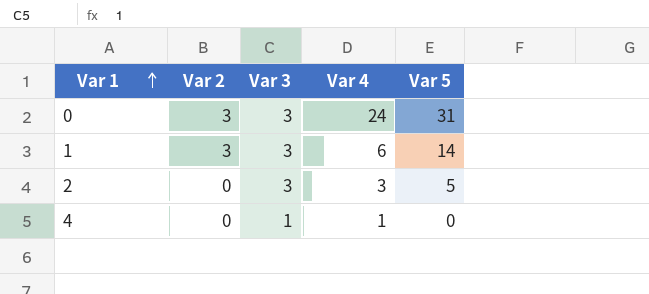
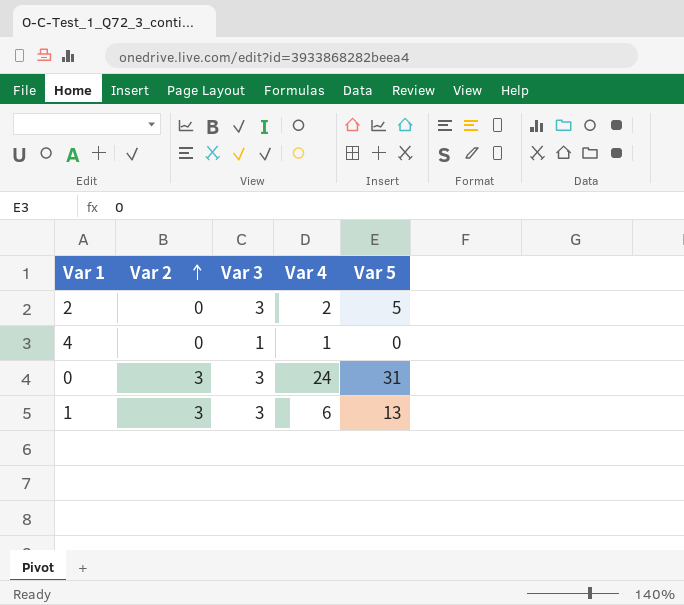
row order: Var 1 ascending -> Var 2 ascending
2 | Var 4: 3 -> 2
1 | Var 5: 14 -> 13

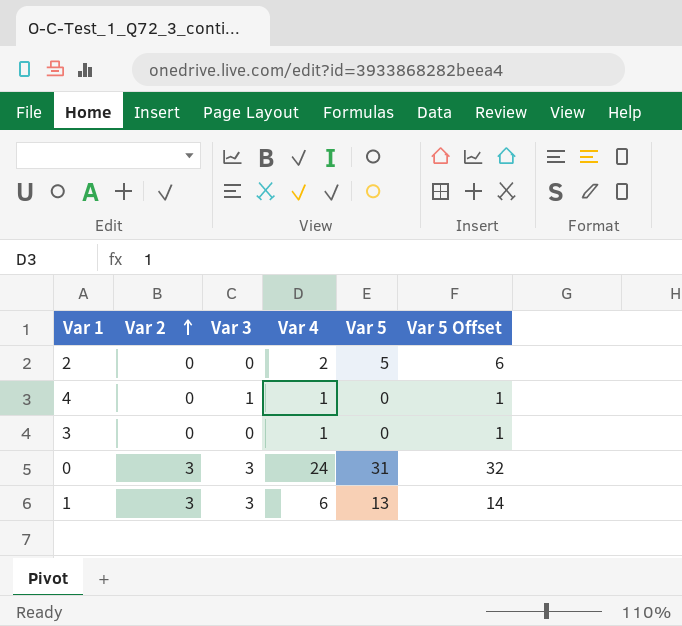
column Var 5 Offset | formula: none -> [Var 5] + 1
2 | Var 3: 3 -> 0
row 3: none -> 0 | 0 | 1 | 0 | 1

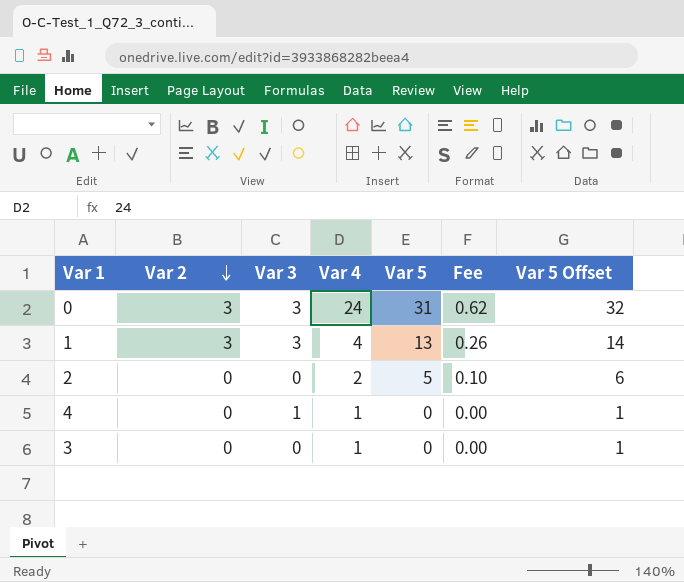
row order: Var 2 ascending -> Var 2 descending
column Fee | formula: none -> [Var 5] * 0.02
1 | Var 4: 6 -> 4

